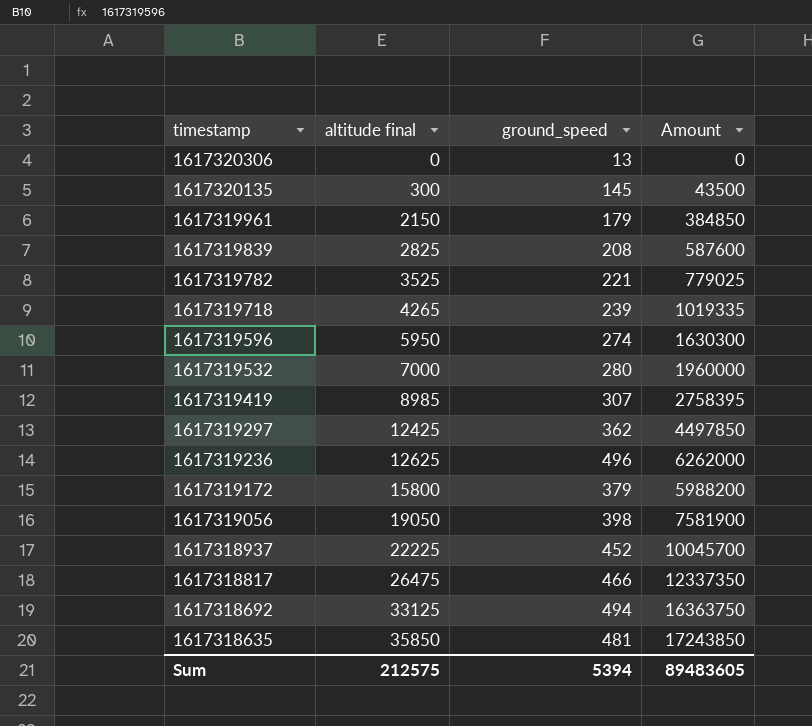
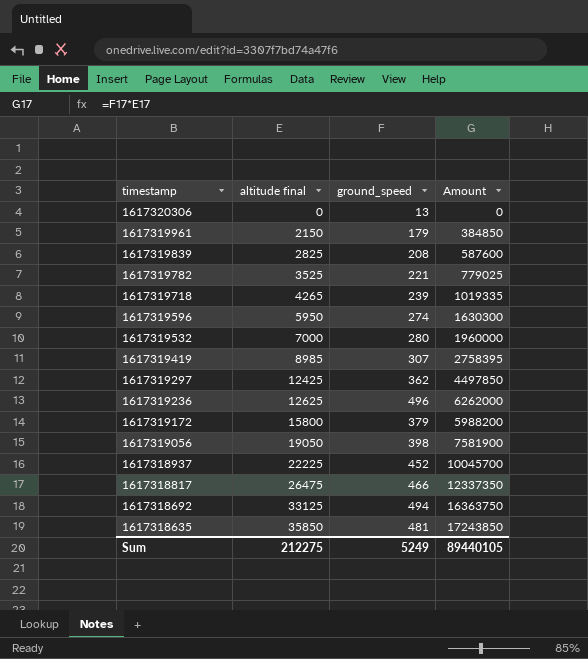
row 1617320135: 300 | 145 | 43500 -> none
Sum | altitude final: 212575 -> 212275
Sum | ground_speed: 5394 -> 5249
Sum | Amount: 89483605 -> 89440105

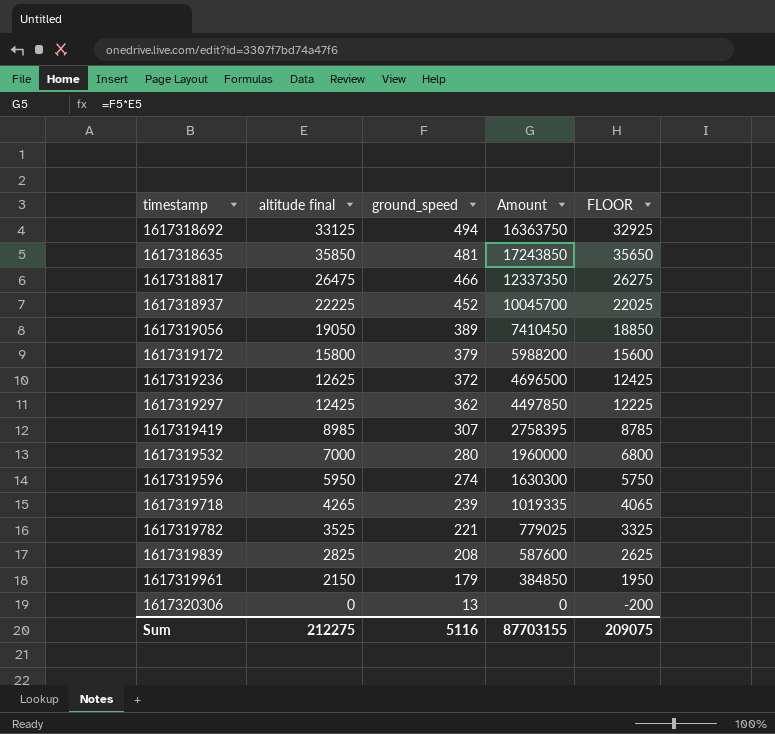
row order: timestamp descending -> ground_speed descending
column FLOOR | formula: none -> [altitude final] - 200
1617319056 | ground_speed: 398 -> 389
1617319056 | Amount: 7581900 -> 7410450
1617319236 | ground_speed: 496 -> 372
1617319236 | Amount: 6262000 -> 4696500
Sum | ground_speed: 5249 -> 5116
Sum | Amount: 89440105 -> 87703155

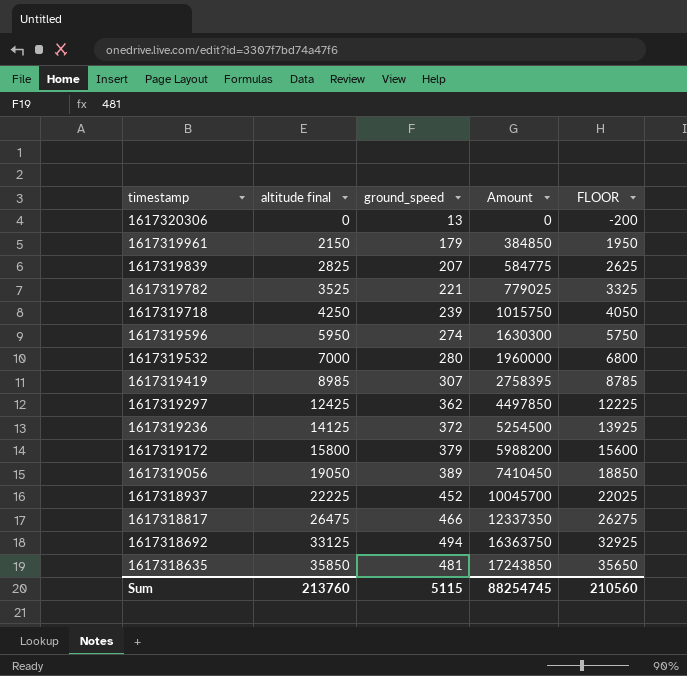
row order: ground_speed descending -> timestamp descending
1617319839 | ground_speed: 208 -> 207
1617319839 | Amount: 587600 -> 584775
1617319718 | altitude final: 4265 -> 4250
1617319718 | Amount: 1019335 -> 1015750
1617319718 | FLOOR: 4065 -> 4050
1617319236 | altitude final: 12625 -> 14125
1617319236 | Amount: 4696500 -> 5254500
1617319236 | FLOOR: 12425 -> 13925
Sum | altitude final: 212275 -> 213760
Sum | ground_speed: 5116 -> 5115
Sum | Amount: 87703155 -> 88254745
Sum | FLOOR: 209075 -> 210560

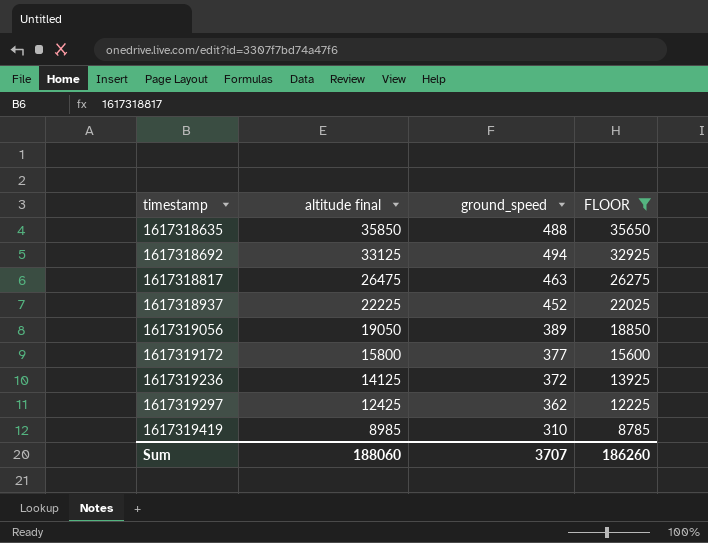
filter: none -> FLOOR >= 8785
row order: timestamp descending -> timestamp ascending
column Amount | formula: [altitude final] * [ground_speed] -> none
1617318635 | ground_speed: 481 -> 488
1617318817 | ground_speed: 466 -> 463
1617319172 | ground_speed: 379 -> 377
1617319419 | ground_speed: 307 -> 310
Sum | altitude final: 213760 -> 188060
Sum | ground_speed: 5115 -> 3707
Sum | FLOOR: 210560 -> 186260

